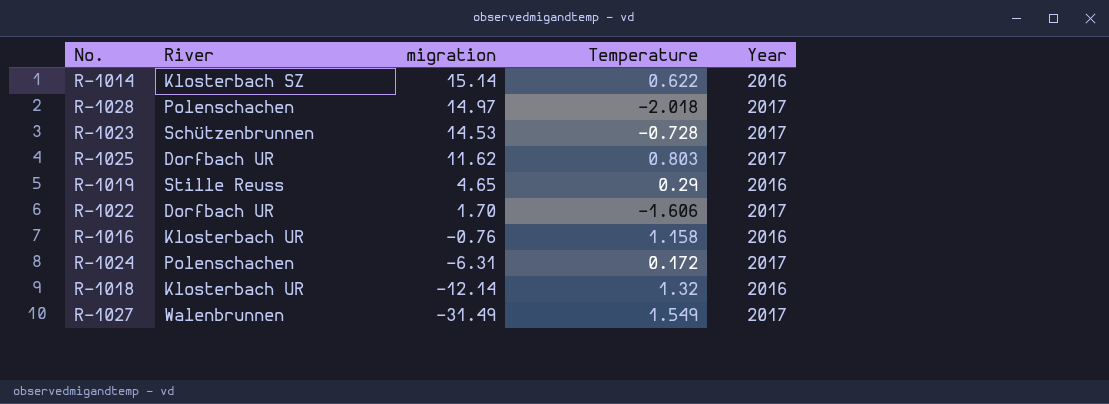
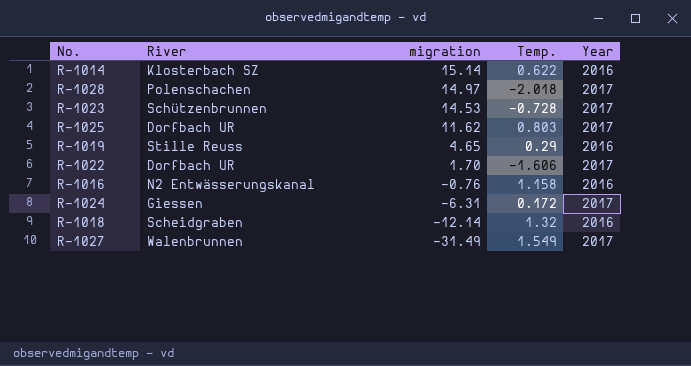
column name: Temperature -> Temp.
R-1016 | River: Klosterbach UR -> N2 Entwässerungskanal
R-1024 | River: Polenschachen -> Giessen
R-1018 | River: Klosterbach UR -> Scheidgraben

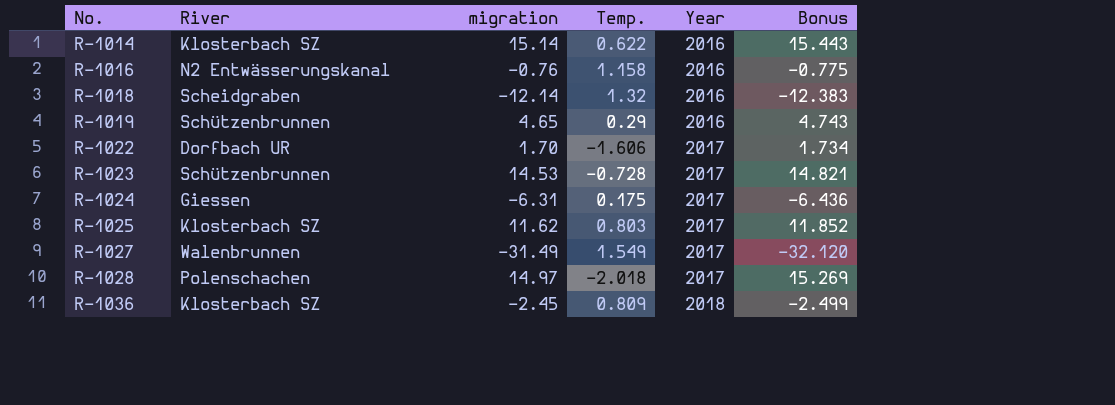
row order: migration descending -> No. ascending
column Bonus | formula: none -> [migration] * 1.02
R-1019 | River: Stille Reuss -> Schützenbrunnen
R-1024 | Temp.: 0.172 -> 0.175
R-1025 | River: Dorfbach UR -> Klosterbach SZ
row R-1036: none -> Klosterbach SZ | -2.45 | 0.809 | 2018 | -2.499

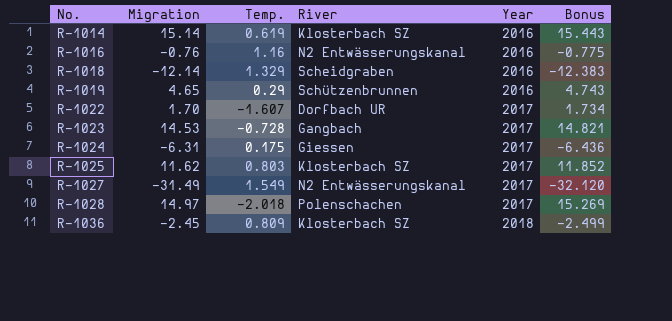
column name: migration -> Migration
column River | position: 2 -> 4
R-1014 | Temp.: 0.622 -> 0.619
R-1016 | Temp.: 1.158 -> 1.16
R-1018 | Temp.: 1.32 -> 1.329
R-1022 | Temp.: -1.606 -> -1.607
R-1023 | River: Schützenbrunnen -> Gangbach
R-1027 | River: Walenbrunnen -> N2 Entwässerungskanal

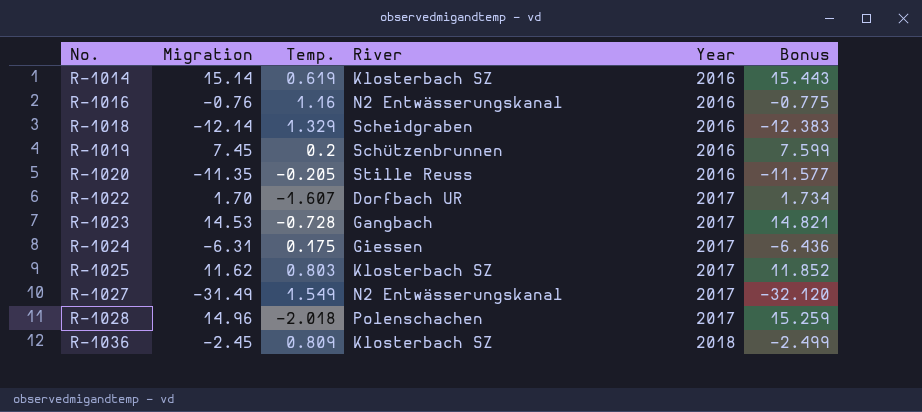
R-1019 | Migration: 4.65 -> 7.45
R-1019 | Temp.: 0.29 -> 0.2
R-1019 | Bonus: 4.743 -> 7.599
row R-1020: none -> -11.35 | -0.205 | Stille Reuss | 2016 | -11.577
R-1028 | Migration: 14.97 -> 14.96
R-1028 | Bonus: 15.269 -> 15.259

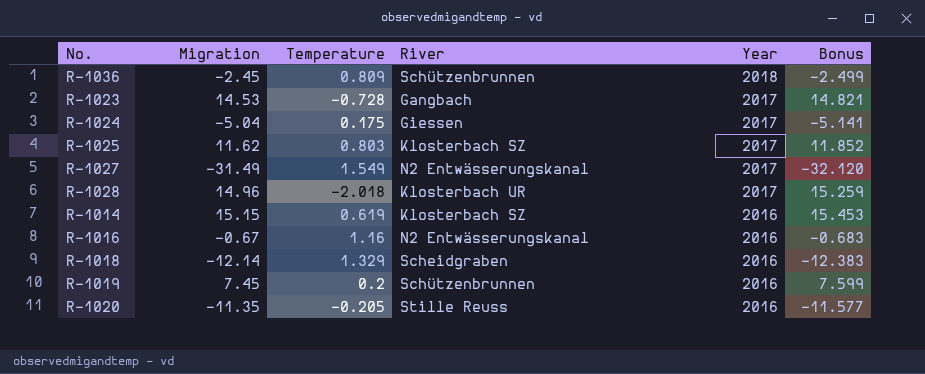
row order: No. ascending -> Year descending
column name: Temp. -> Temperature
row R-1022: 1.70 | -1.607 | Dorfbach UR | 2017 | 1.734 -> none
R-1036 | River: Klosterbach SZ -> Schützenbrunnen
R-1024 | Migration: -6.31 -> -5.04
R-1024 | Bonus: -6.436 -> -5.141
R-1028 | River: Polenschachen -> Klosterbach UR
R-1014 | Migration: 15.14 -> 15.15
R-1014 | Bonus: 15.443 -> 15.453
R-1016 | Migration: -0.76 -> -0.67
R-1016 | Bonus: -0.775 -> -0.683

